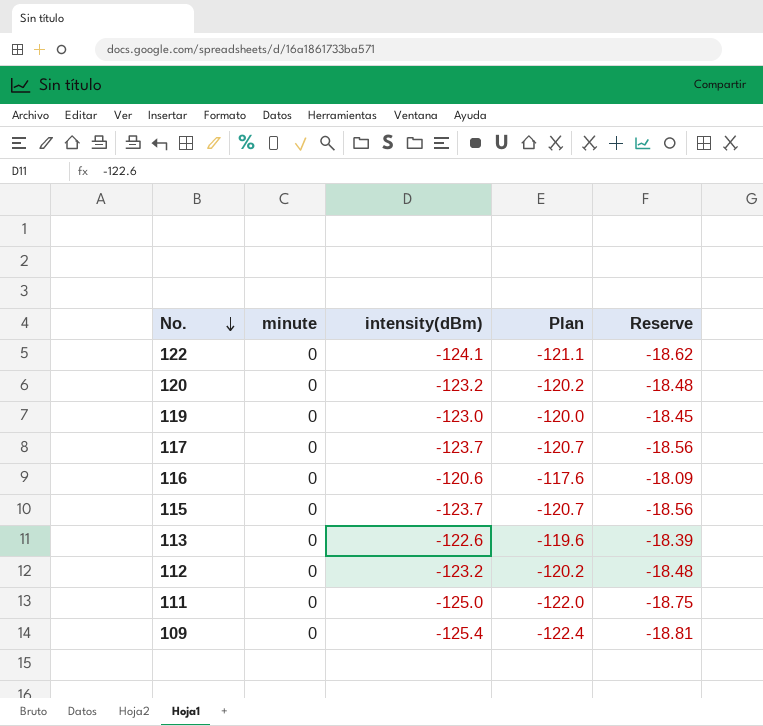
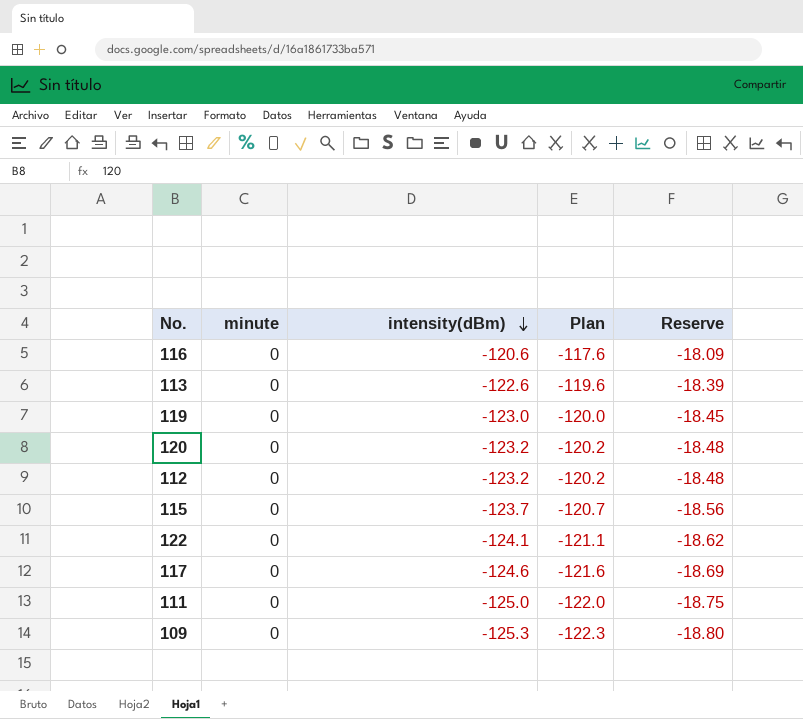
row order: No. descending -> intensity(dBm) descending
117 | intensity(dBm): -123.7 -> -124.6
117 | Plan: -120.7 -> -121.6
117 | Reserve: -18.56 -> -18.69
109 | intensity(dBm): -125.4 -> -125.3
109 | Plan: -122.4 -> -122.3
109 | Reserve: -18.81 -> -18.80

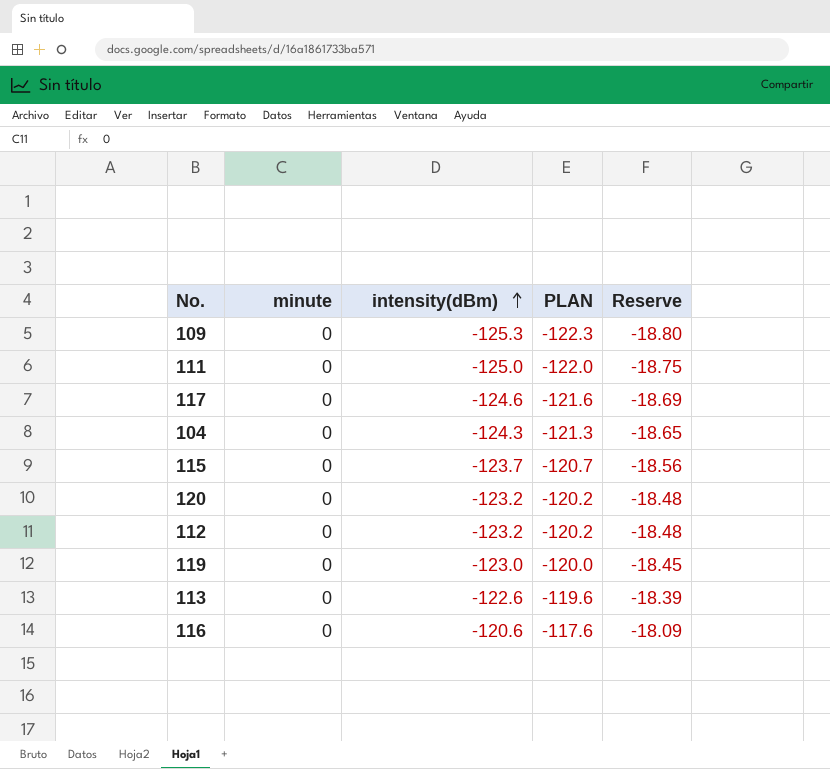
row order: intensity(dBm) descending -> intensity(dBm) ascending
column name: Plan -> PLAN
row 122: 0 | -124.1 | -121.1 | -18.62 -> none
row 104: none -> 0 | -124.3 | -121.3 | -18.65

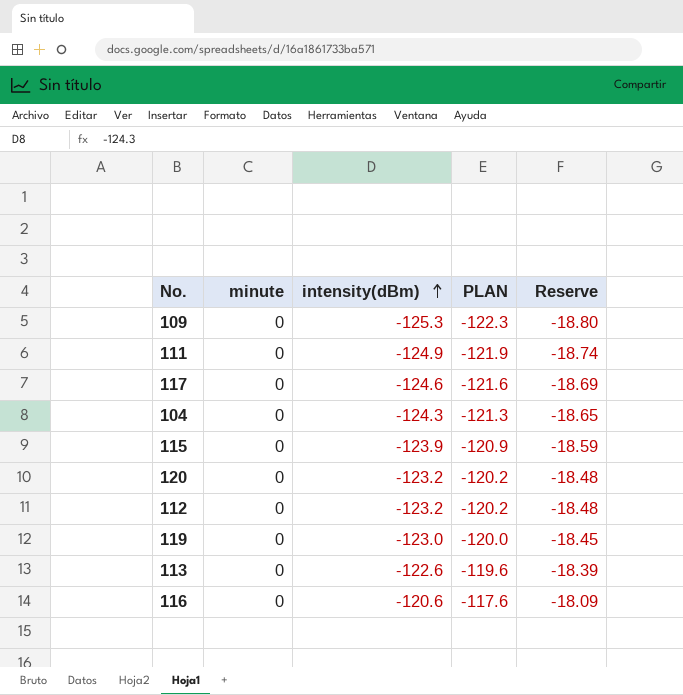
111 | intensity(dBm): -125.0 -> -124.9
111 | PLAN: -122.0 -> -121.9
111 | Reserve: -18.75 -> -18.74
115 | intensity(dBm): -123.7 -> -123.9
115 | PLAN: -120.7 -> -120.9
115 | Reserve: -18.56 -> -18.59

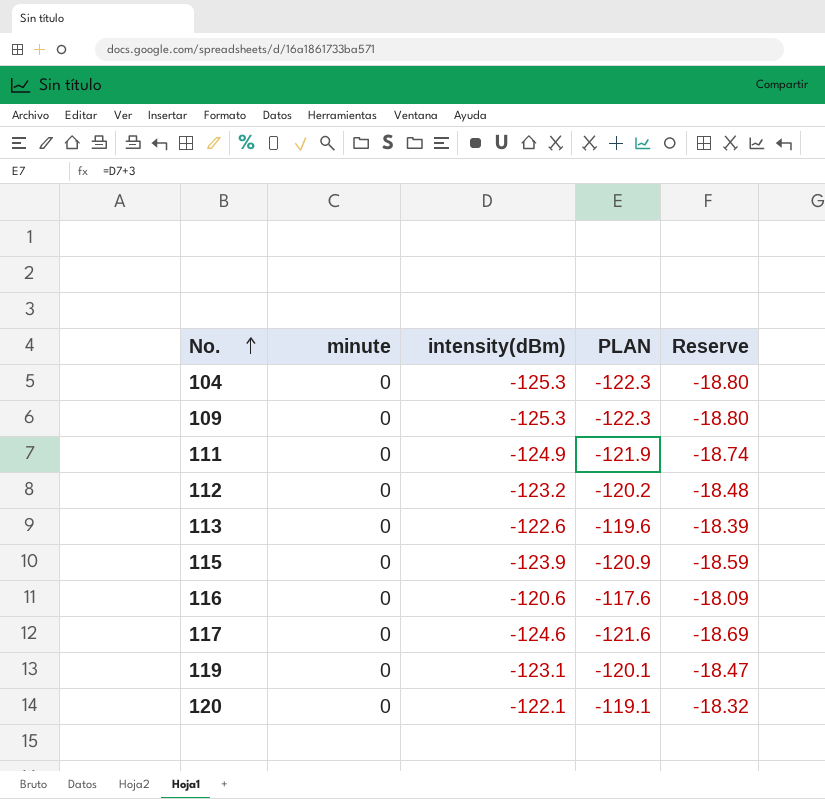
row order: intensity(dBm) ascending -> No. ascending
104 | intensity(dBm): -124.3 -> -125.3
104 | PLAN: -121.3 -> -122.3
104 | Reserve: -18.65 -> -18.80
119 | intensity(dBm): -123.0 -> -123.1
119 | PLAN: -120.0 -> -120.1
119 | Reserve: -18.45 -> -18.47
120 | intensity(dBm): -123.2 -> -122.1
120 | PLAN: -120.2 -> -119.1
120 | Reserve: -18.48 -> -18.32

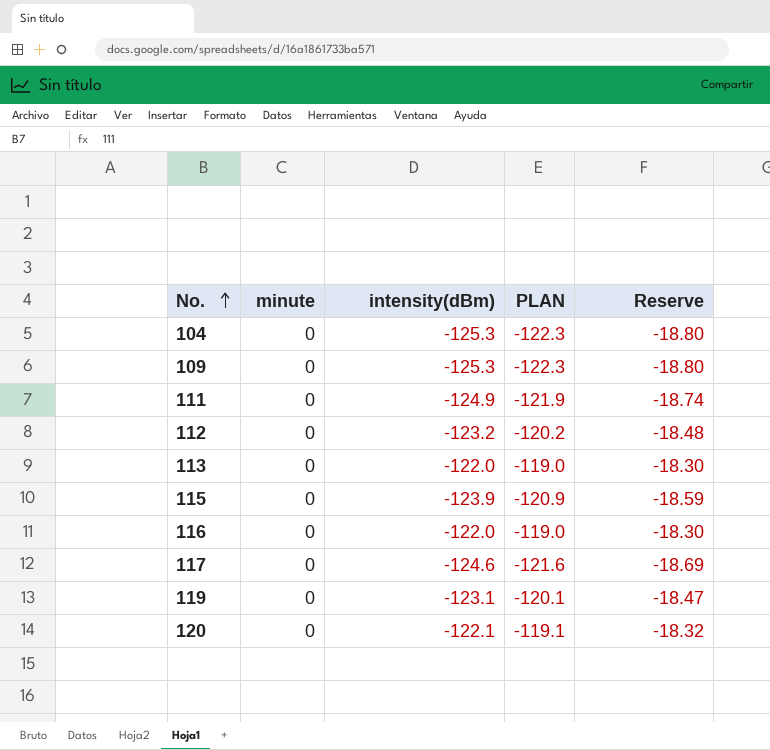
113 | intensity(dBm): -122.6 -> -122.0
113 | PLAN: -119.6 -> -119.0
113 | Reserve: -18.39 -> -18.30
116 | intensity(dBm): -120.6 -> -122.0
116 | PLAN: -117.6 -> -119.0
116 | Reserve: -18.09 -> -18.30

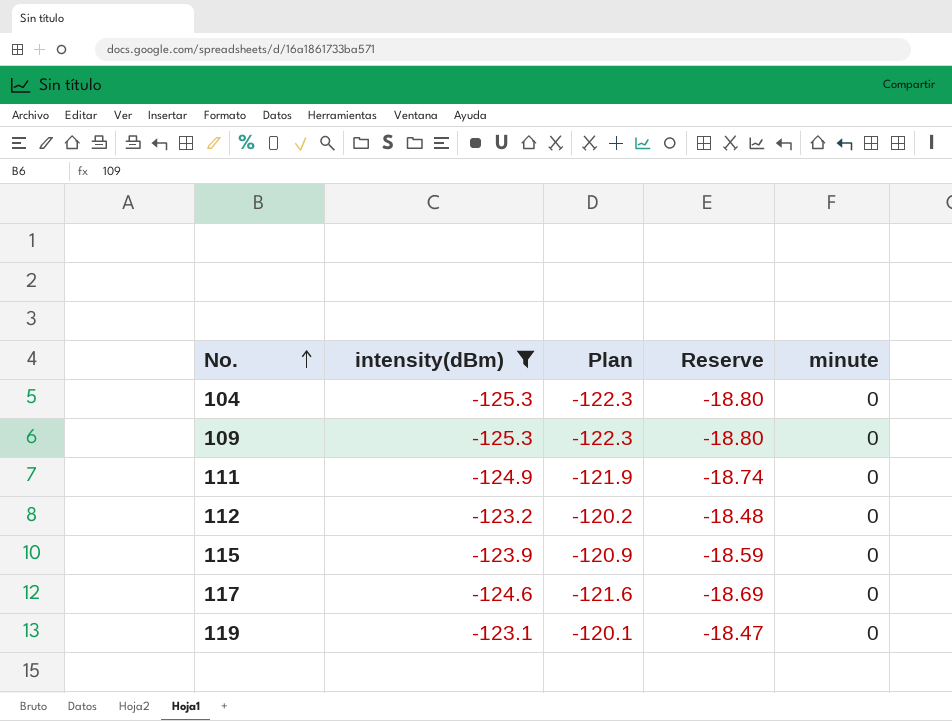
filter: none -> intensity(dBm) <= -123.1
column name: PLAN -> Plan
column minute | position: 2 -> 5

